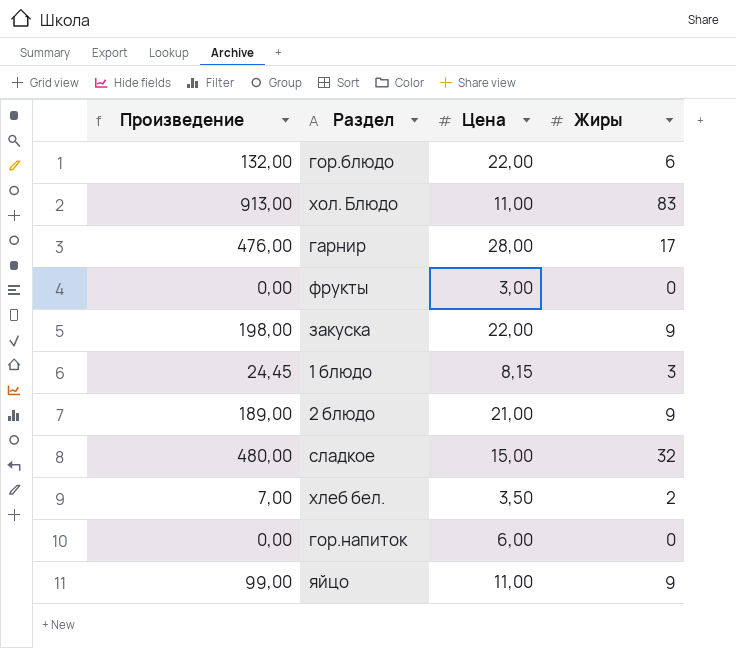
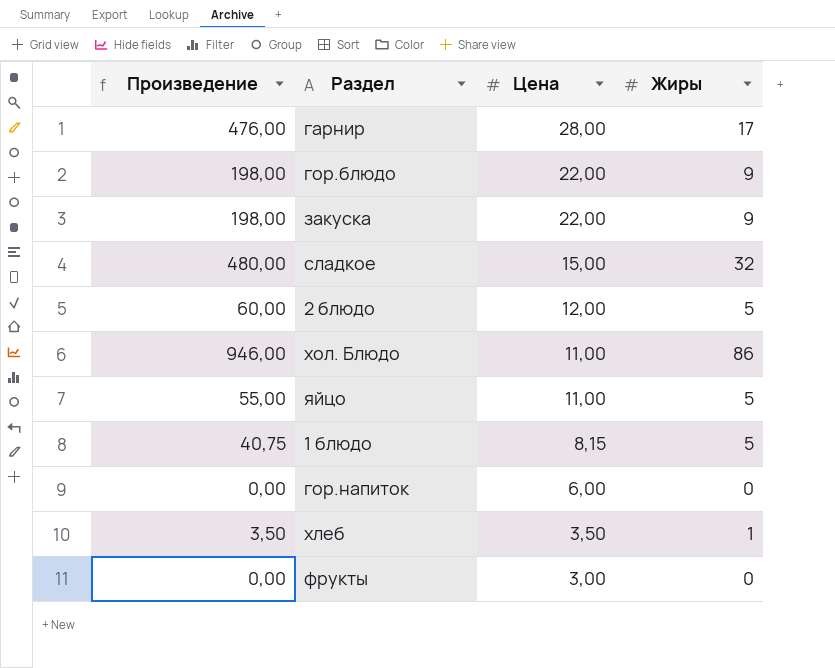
row order: none -> Цена descending
row хлеб бел.: 7,00 | 3,50 | 2 -> none
гор.блюдо | Произведение: 132,00 -> 198,00
гор.блюдо | Жиры: 6 -> 9
2 блюдо | Произведение: 189,00 -> 60,00
2 блюдо | Цена: 21,00 -> 12,00
2 блюдо | Жиры: 9 -> 5
хол. Блюдо | Произведение: 913,00 -> 946,00
хол. Блюдо | Жиры: 83 -> 86
яйцо | Произведение: 99,00 -> 55,00
яйцо | Жиры: 9 -> 5
1 блюдо | Произведение: 24,45 -> 40,75
1 блюдо | Жиры: 3 -> 5
row хлеб: none -> 3,50 | 3,50 | 1

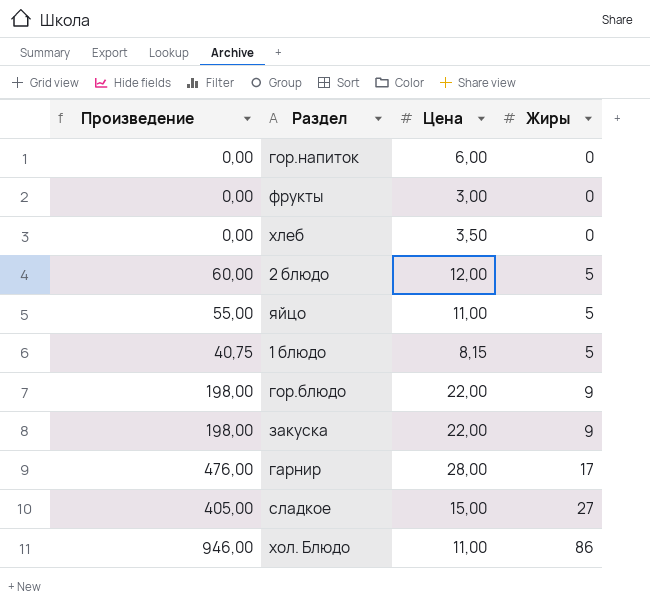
row order: Цена descending -> Жиры ascending
хлеб | Произведение: 3,50 -> 0,00
хлеб | Жиры: 1 -> 0
сладкое | Произведение: 480,00 -> 405,00
сладкое | Жиры: 32 -> 27

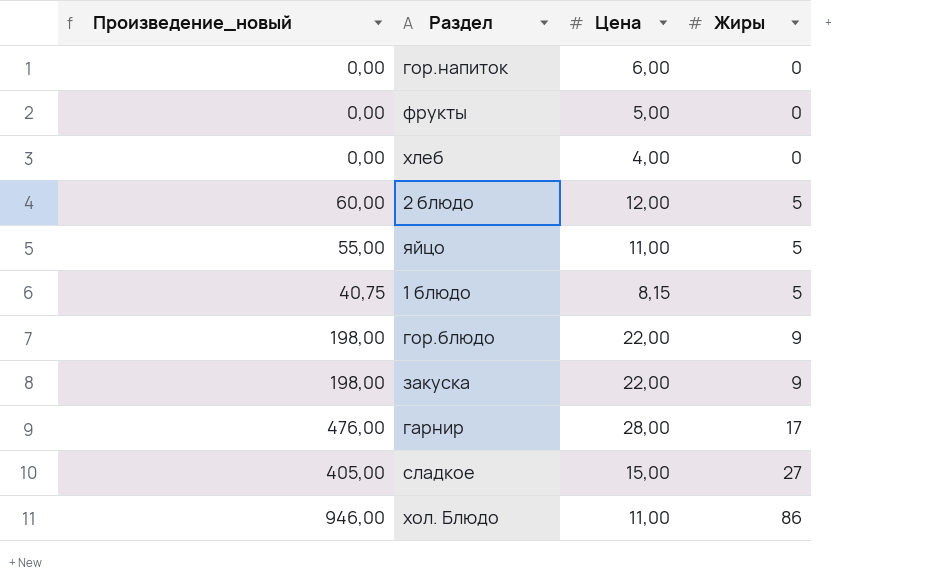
column name: Произведение -> Произведение_новый
фрукты | Цена: 3,00 -> 5,00
хлеб | Цена: 3,50 -> 4,00

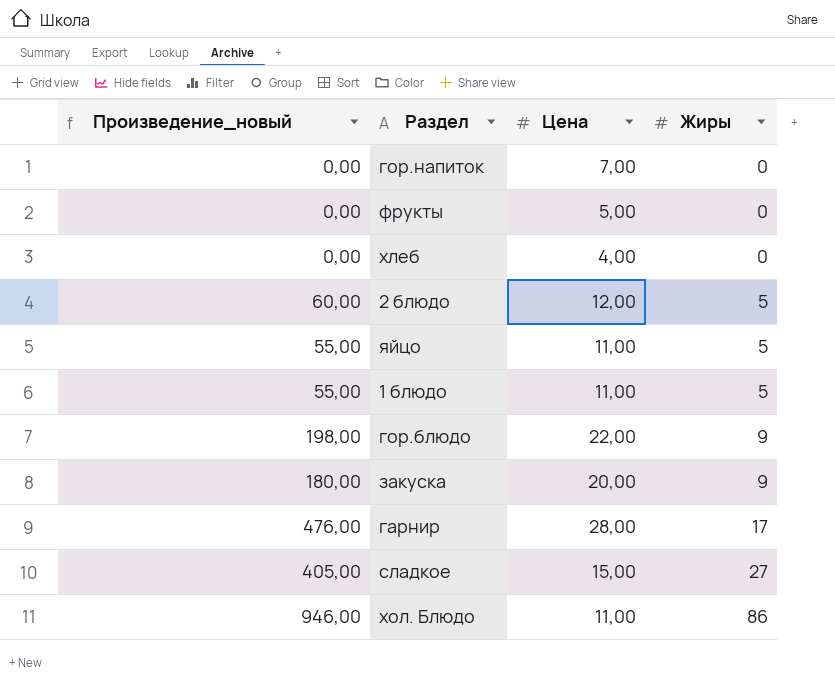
гор.напиток | Цена: 6,00 -> 7,00
1 блюдо | Произведение_новый: 40,75 -> 55,00
1 блюдо | Цена: 8,15 -> 11,00
закуска | Произведение_новый: 198,00 -> 180,00
закуска | Цена: 22,00 -> 20,00

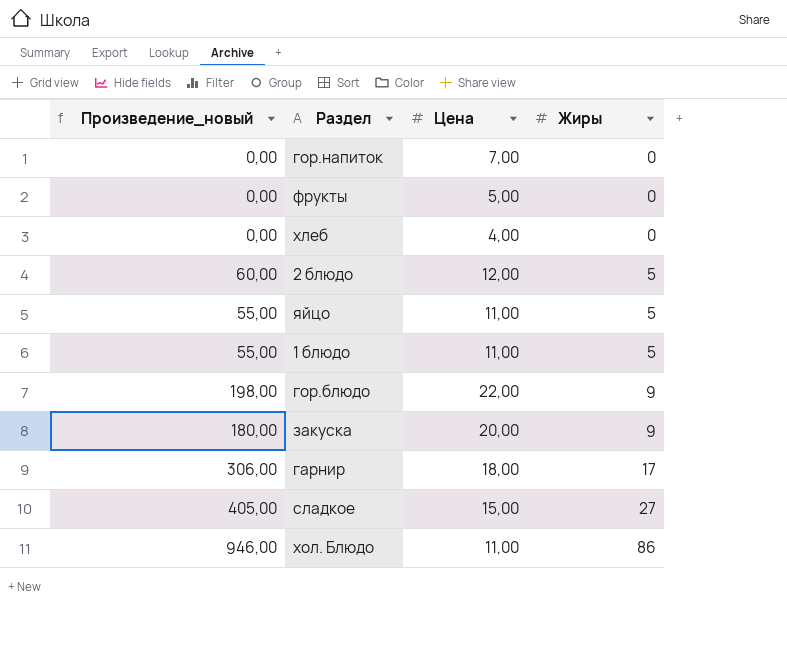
гарнир | Произведение_новый: 476,00 -> 306,00
гарнир | Цена: 28,00 -> 18,00

